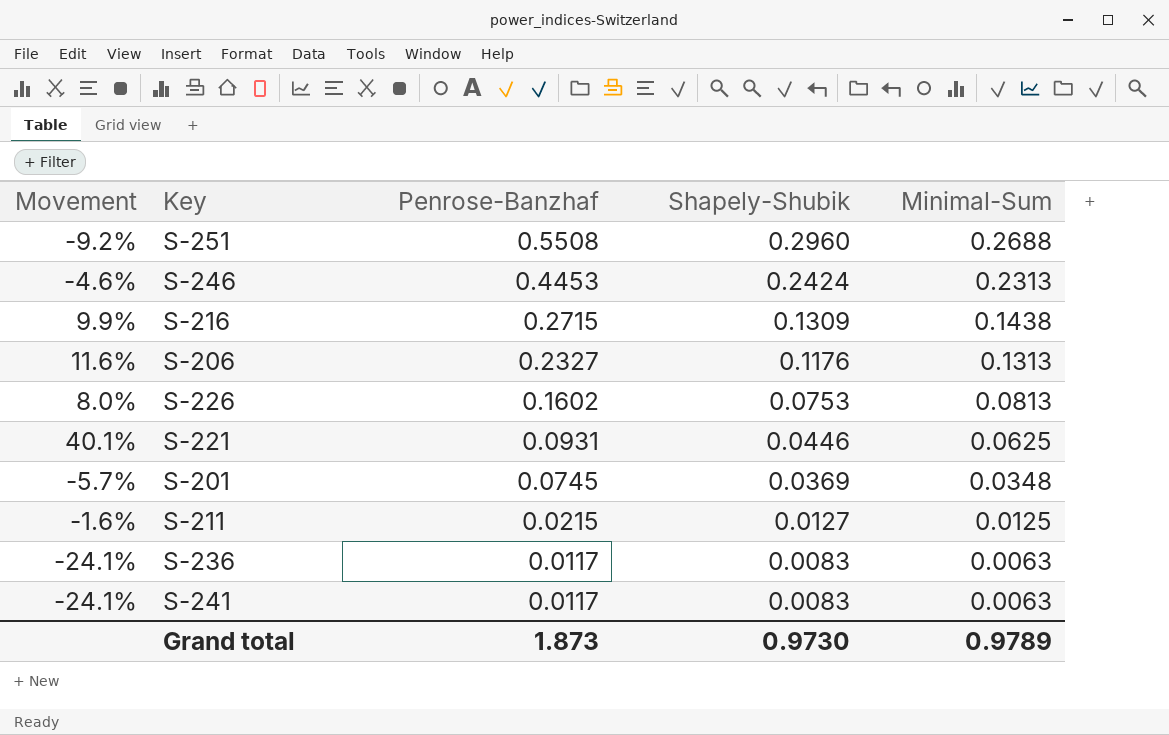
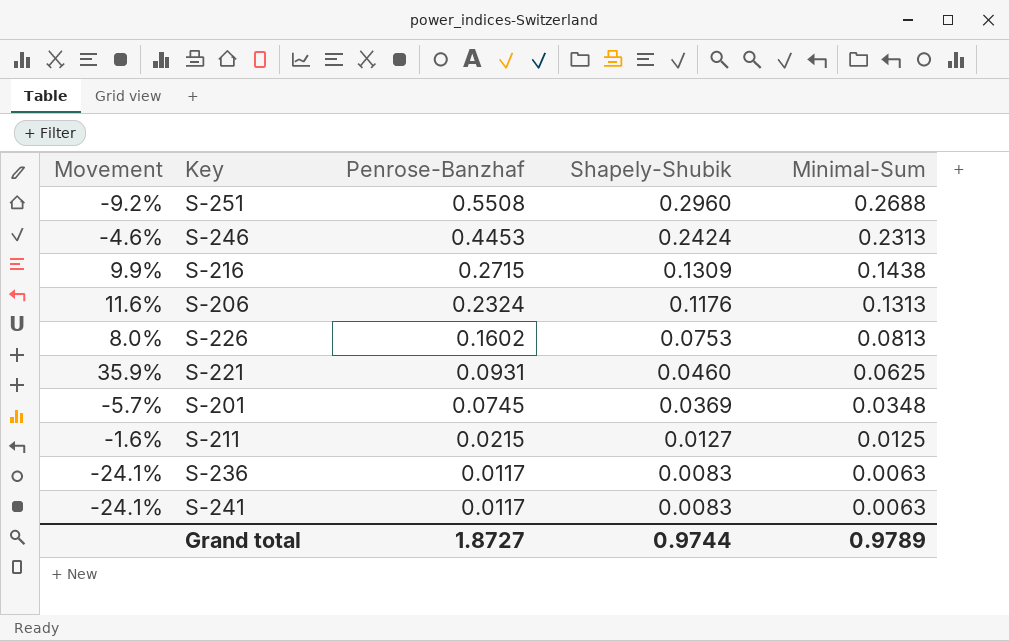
S-206 | Penrose-Banzhaf: 0.2327 -> 0.2324
S-221 | Movement: 40.1% -> 35.9%
S-221 | Shapely-Shubik: 0.0446 -> 0.0460
Grand total | Penrose-Banzhaf: 1.873 -> 1.8727
Grand total | Shapely-Shubik: 0.9730 -> 0.9744

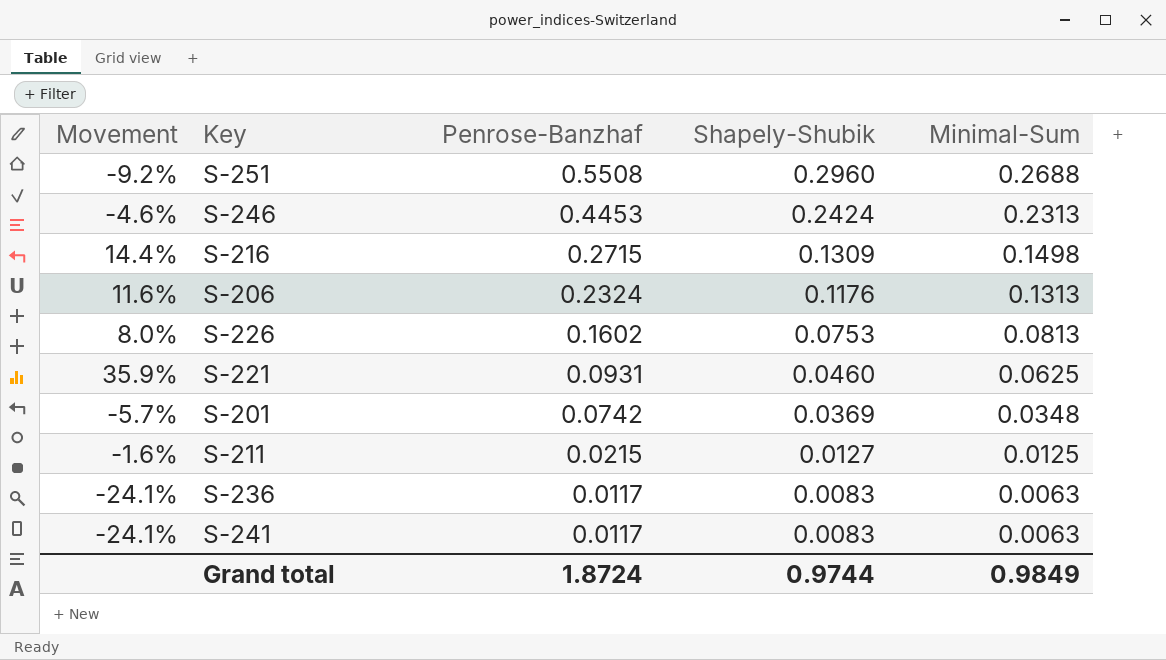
S-216 | Movement: 9.9% -> 14.4%
S-216 | Minimal-Sum: 0.1438 -> 0.1498
S-201 | Penrose-Banzhaf: 0.0745 -> 0.0742
Grand total | Penrose-Banzhaf: 1.8727 -> 1.8724
Grand total | Minimal-Sum: 0.9789 -> 0.9849

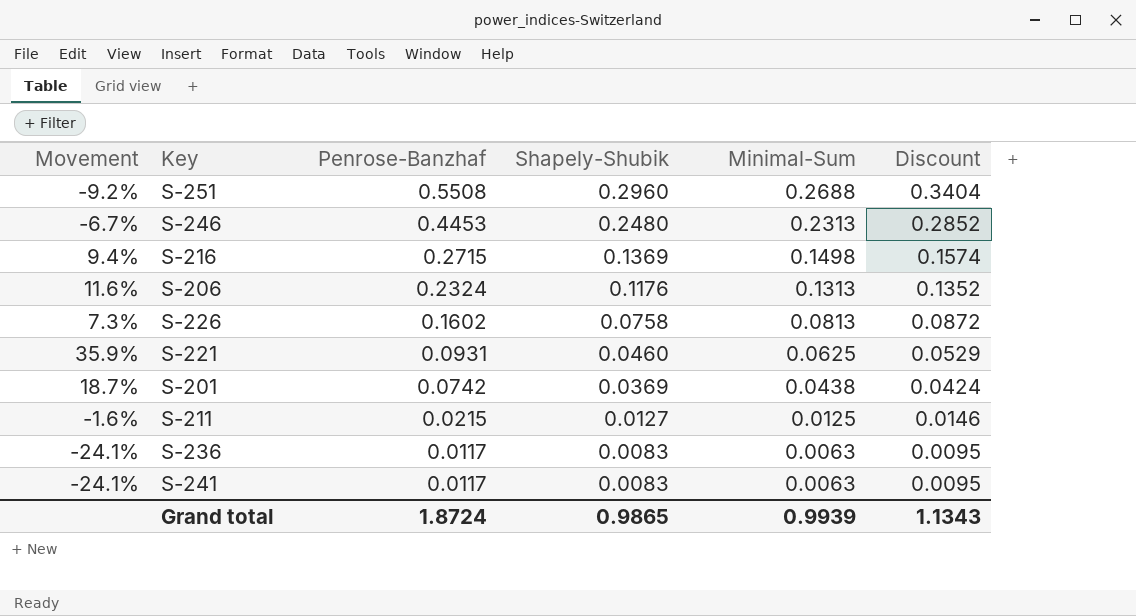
column Discount | formula: none -> [Shapely-Shubik] * 1.15
S-246 | Movement: -4.6% -> -6.7%
S-246 | Shapely-Shubik: 0.2424 -> 0.2480
S-216 | Movement: 14.4% -> 9.4%
S-216 | Shapely-Shubik: 0.1309 -> 0.1369
S-226 | Movement: 8.0% -> 7.3%
S-226 | Shapely-Shubik: 0.0753 -> 0.0758
S-201 | Movement: -5.7% -> 18.7%
S-201 | Minimal-Sum: 0.0348 -> 0.0438
Grand total | Shapely-Shubik: 0.9744 -> 0.9865
Grand total | Minimal-Sum: 0.9849 -> 0.9939

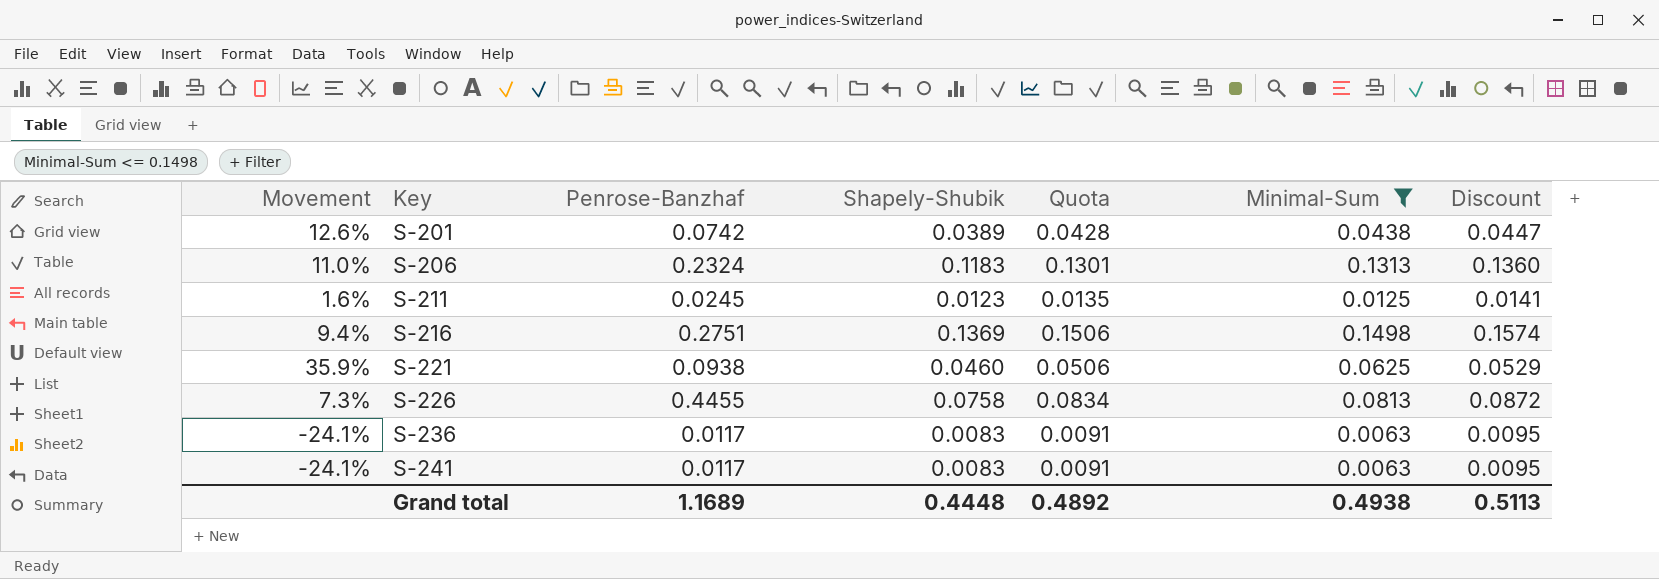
filter: none -> Minimal-Sum <= 0.1498
row order: Penrose-Banzhaf descending -> Key ascending
column Quota | formula: none -> [Shapely-Shubik] * 1.1
S-201 | Movement: 18.7% -> 12.6%
S-201 | Shapely-Shubik: 0.0369 -> 0.0389
S-201 | Discount: 0.0424 -> 0.0447
S-206 | Movement: 11.6% -> 11.0%
S-206 | Shapely-Shubik: 0.1176 -> 0.1183
S-206 | Discount: 0.1352 -> 0.1360
S-211 | Movement: -1.6% -> 1.6%
S-211 | Penrose-Banzhaf: 0.0215 -> 0.0245
S-211 | Shapely-Shubik: 0.0127 -> 0.0123
S-211 | Discount: 0.0146 -> 0.0141
S-216 | Penrose-Banzhaf: 0.2715 -> 0.2751
S-221 | Penrose-Banzhaf: 0.0931 -> 0.0938
S-226 | Penrose-Banzhaf: 0.1602 -> 0.4455
Grand total | Penrose-Banzhaf: 1.8724 -> 1.1689
Grand total | Shapely-Shubik: 0.9865 -> 0.4448
Grand total | Minimal-Sum: 0.9939 -> 0.4938
Grand total | Discount: 1.1343 -> 0.5113

